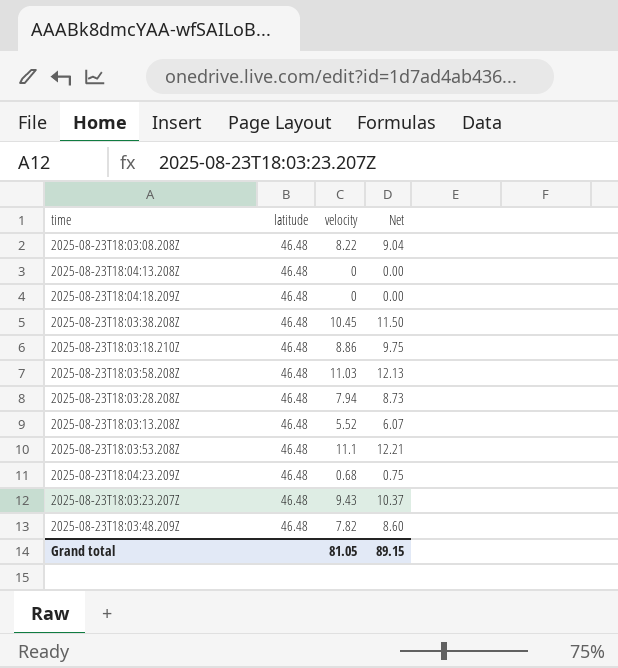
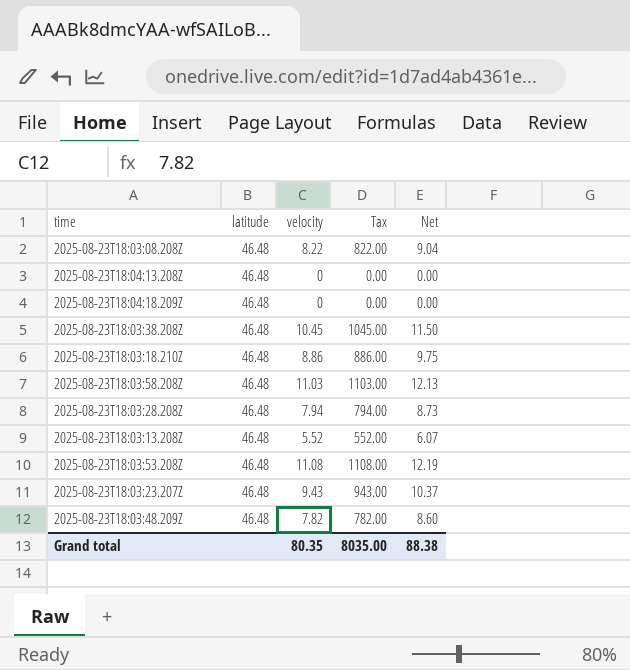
column Tax | formula: none -> [velocity] * 100
row 2025-08-23T18:04:23.209Z: 46.48 | 0.68 | 0.75 -> none
2025-08-23T18:03:53.208Z | velocity: 11.1 -> 11.08
2025-08-23T18:03:53.208Z | Net: 12.21 -> 12.19
Grand total | velocity: 81.05 -> 80.35
Grand total | Net: 89.15 -> 88.38

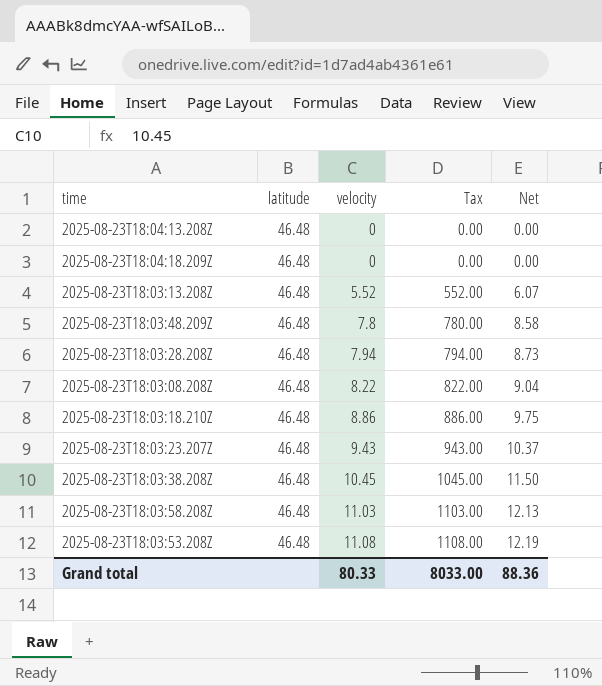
row order: none -> velocity ascending
2025-08-23T18:03:48.209Z | velocity: 7.82 -> 7.8
2025-08-23T18:03:48.209Z | Tax: 782.00 -> 780.00
2025-08-23T18:03:48.209Z | Net: 8.60 -> 8.58
Grand total | velocity: 80.35 -> 80.33
Grand total | Tax: 8035.00 -> 8033.00
Grand total | Net: 88.38 -> 88.36

